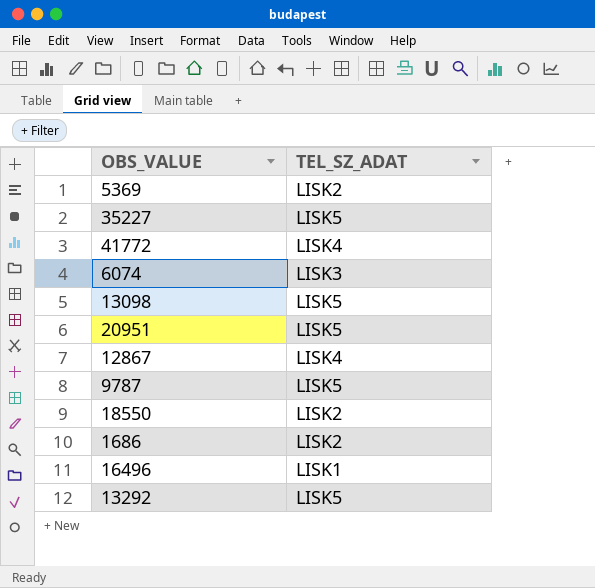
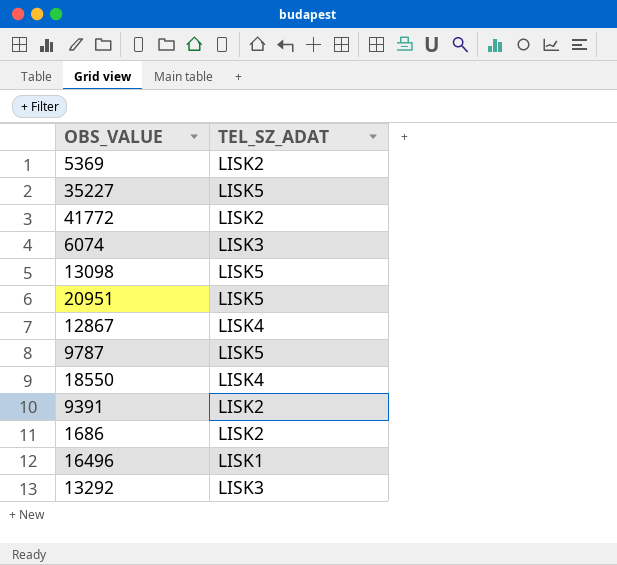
41772 | TEL_SZ_ADAT: LISK4 -> LISK2
18550 | TEL_SZ_ADAT: LISK2 -> LISK4
row 9391: none -> LISK2
13292 | TEL_SZ_ADAT: LISK5 -> LISK3

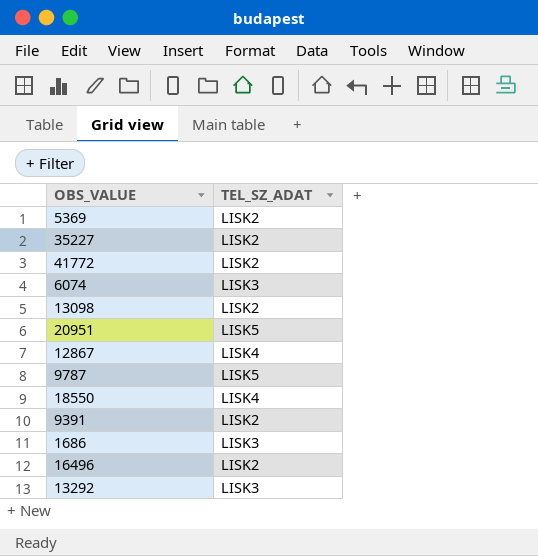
35227 | TEL_SZ_ADAT: LISK5 -> LISK2
13098 | TEL_SZ_ADAT: LISK5 -> LISK2
1686 | TEL_SZ_ADAT: LISK2 -> LISK3
16496 | TEL_SZ_ADAT: LISK1 -> LISK2

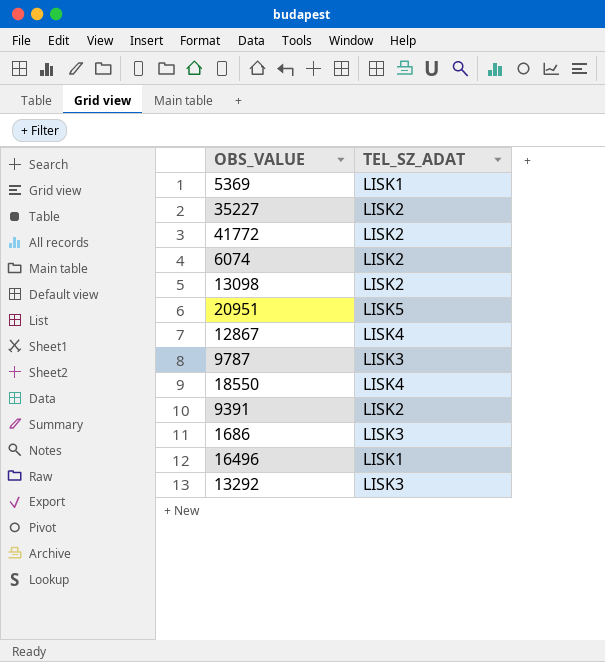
5369 | TEL_SZ_ADAT: LISK2 -> LISK1
6074 | TEL_SZ_ADAT: LISK3 -> LISK2
9787 | TEL_SZ_ADAT: LISK5 -> LISK3
16496 | TEL_SZ_ADAT: LISK2 -> LISK1

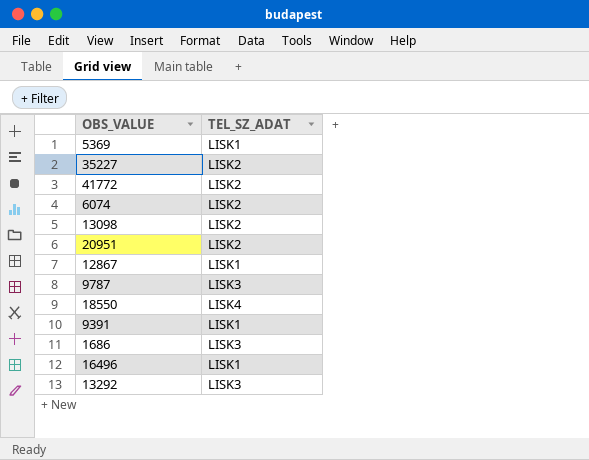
20951 | TEL_SZ_ADAT: LISK5 -> LISK2
12867 | TEL_SZ_ADAT: LISK4 -> LISK1
9391 | TEL_SZ_ADAT: LISK2 -> LISK1

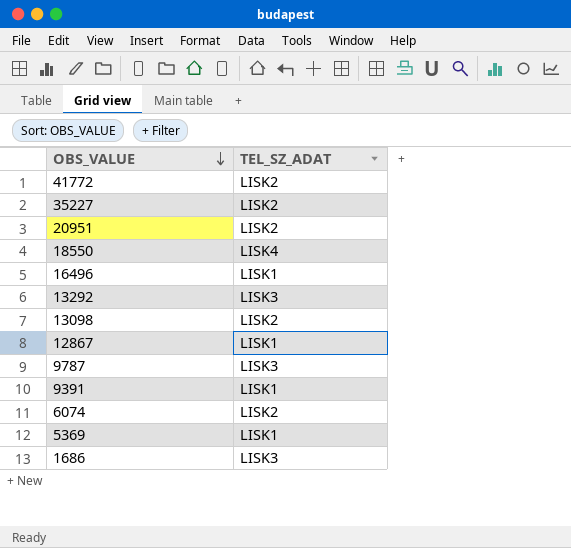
row order: none -> OBS_VALUE descending

